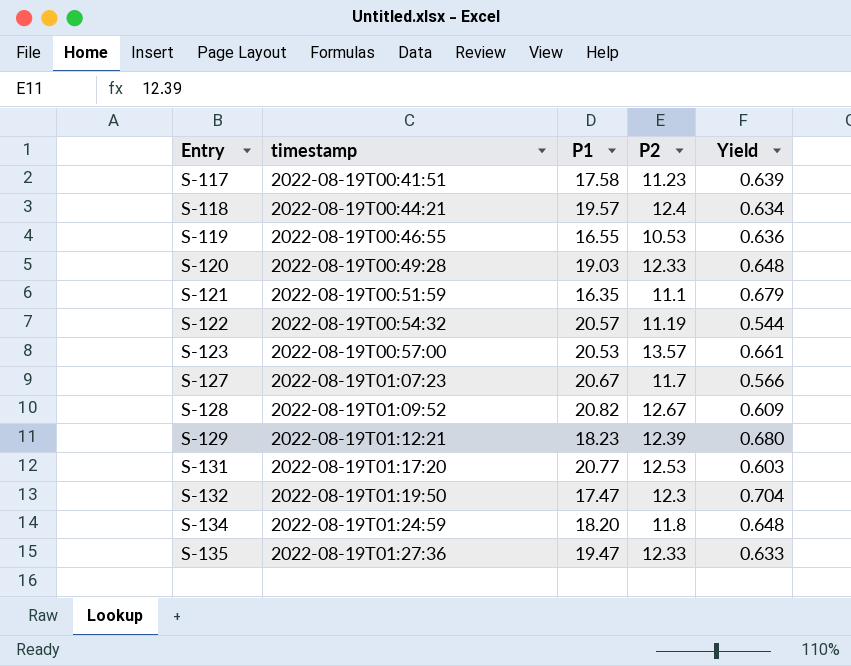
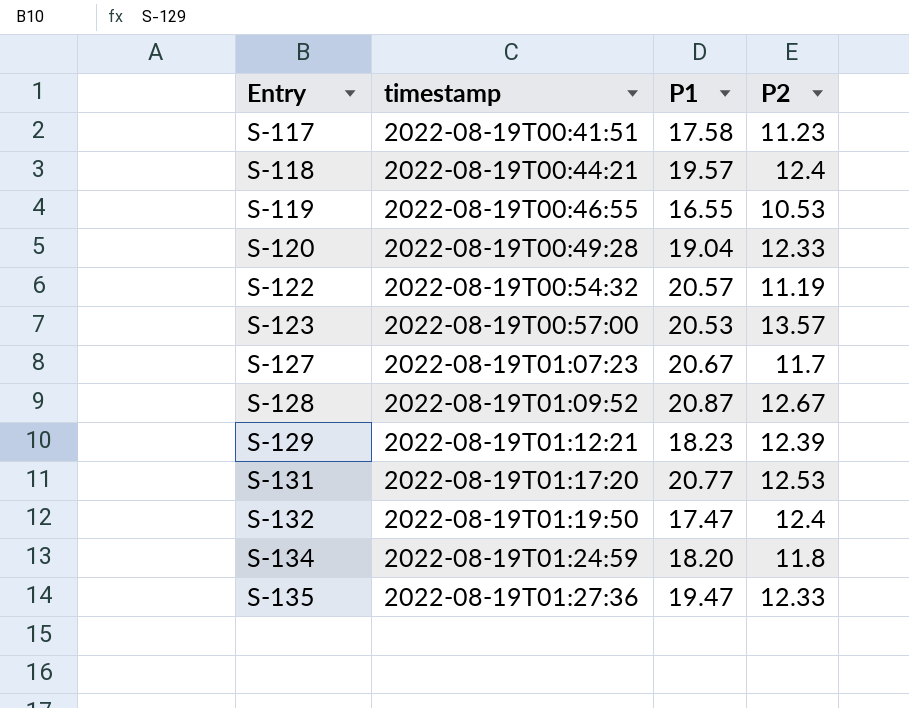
column Yield | formula: [P2] / [P1] -> none
row S-121: 2022-08-19T00:51:59 | 16.35 | 11.1 | 0.679 -> none
S-120 | P1: 19.03 -> 19.04
S-128 | P1: 20.82 -> 20.87
S-132 | P2: 12.3 -> 12.4

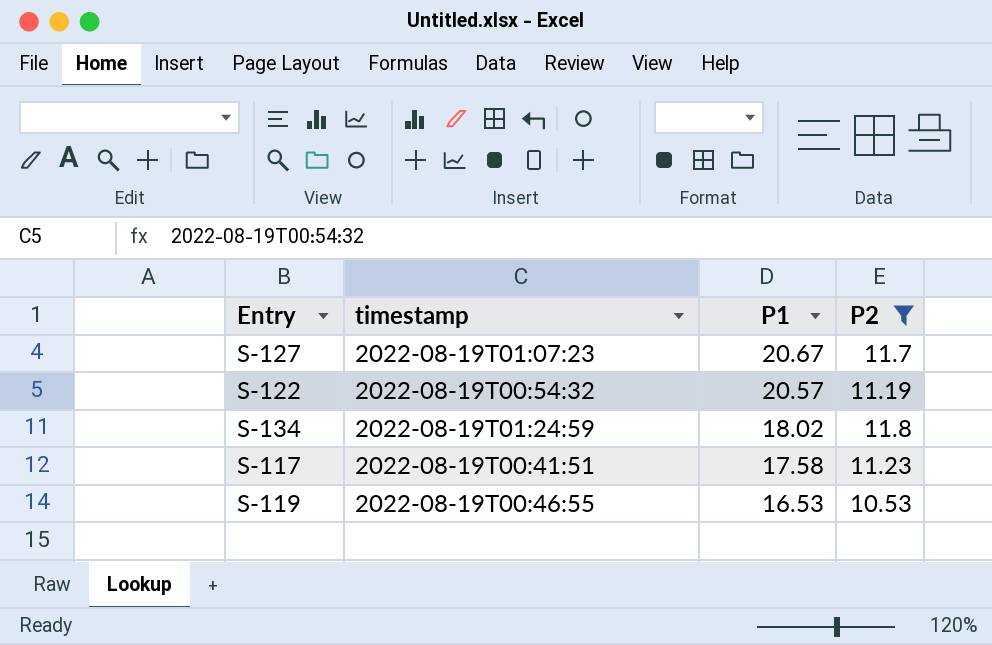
filter: none -> P2 <= 11.8
row order: Entry ascending -> P1 descending
S-134 | P1: 18.20 -> 18.02
S-119 | P1: 16.55 -> 16.53

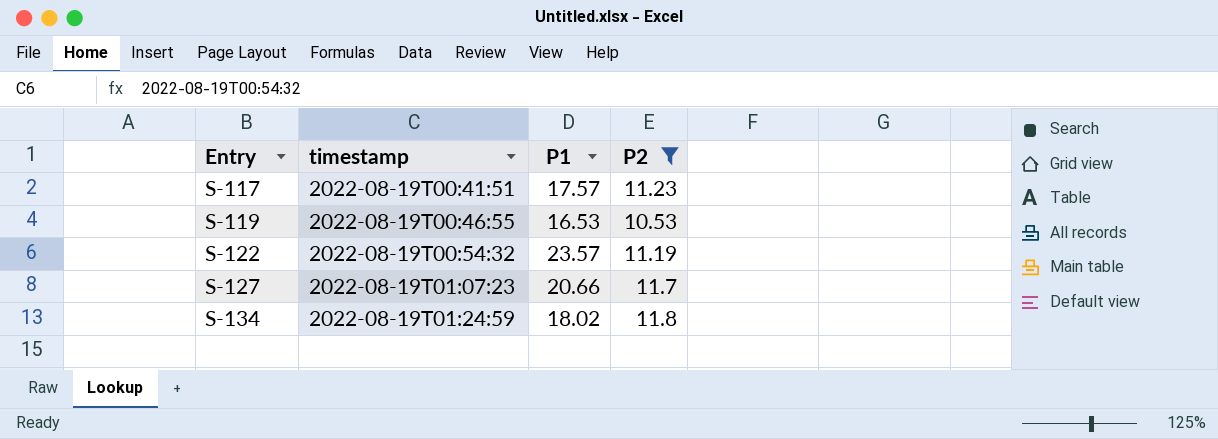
row order: P1 descending -> Entry ascending
S-117 | P1: 17.58 -> 17.57
S-122 | P1: 20.57 -> 23.57
S-127 | P1: 20.67 -> 20.66

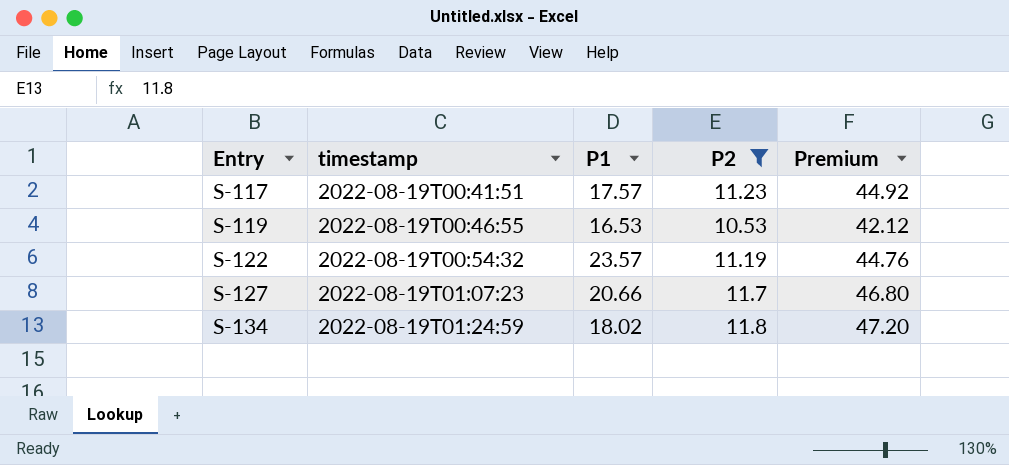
column Premium | formula: none -> [P2] * 4

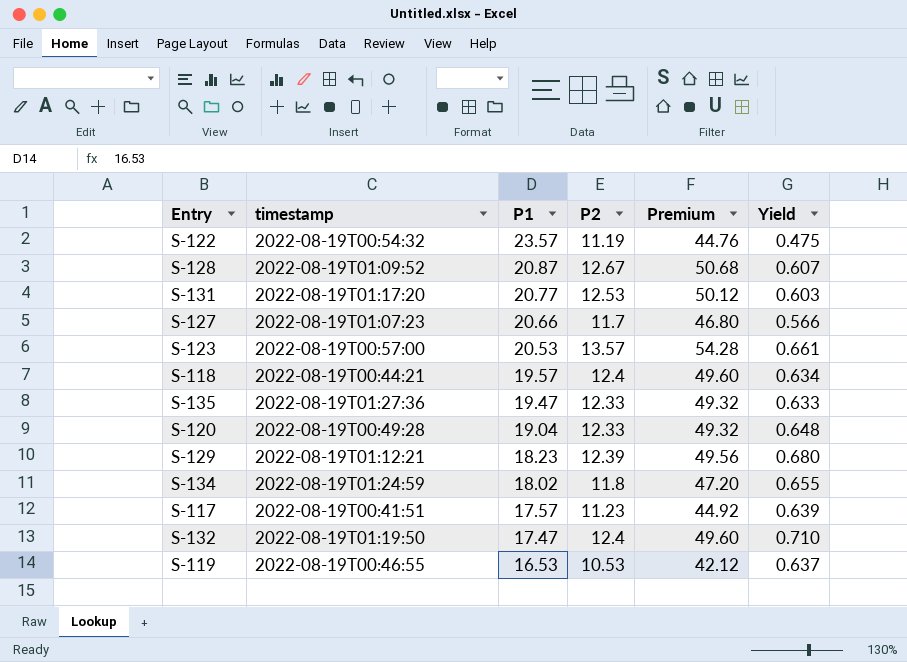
filter: P2 <= 11.8 -> none
row order: Entry ascending -> P1 descending
column Yield | formula: none -> [P2] / [P1]

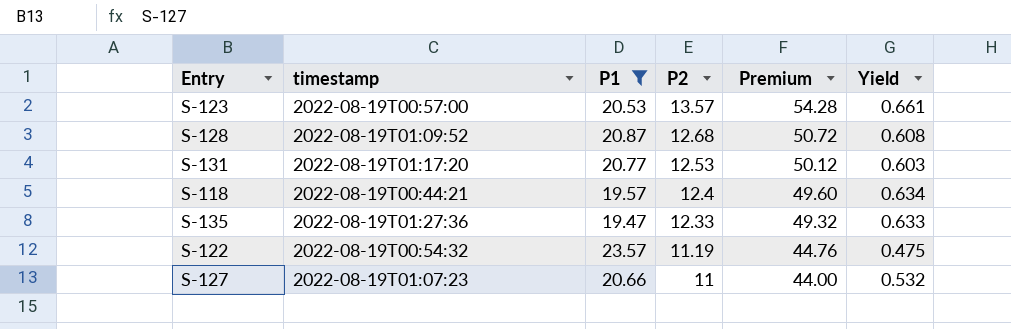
filter: none -> P1 >= 19.47
row order: P1 descending -> P2 descending
S-128 | P2: 12.67 -> 12.68
S-128 | Premium: 50.68 -> 50.72
S-128 | Yield: 0.607 -> 0.608
S-127 | P2: 11.7 -> 11
S-127 | Premium: 46.80 -> 44.00
S-127 | Yield: 0.566 -> 0.532

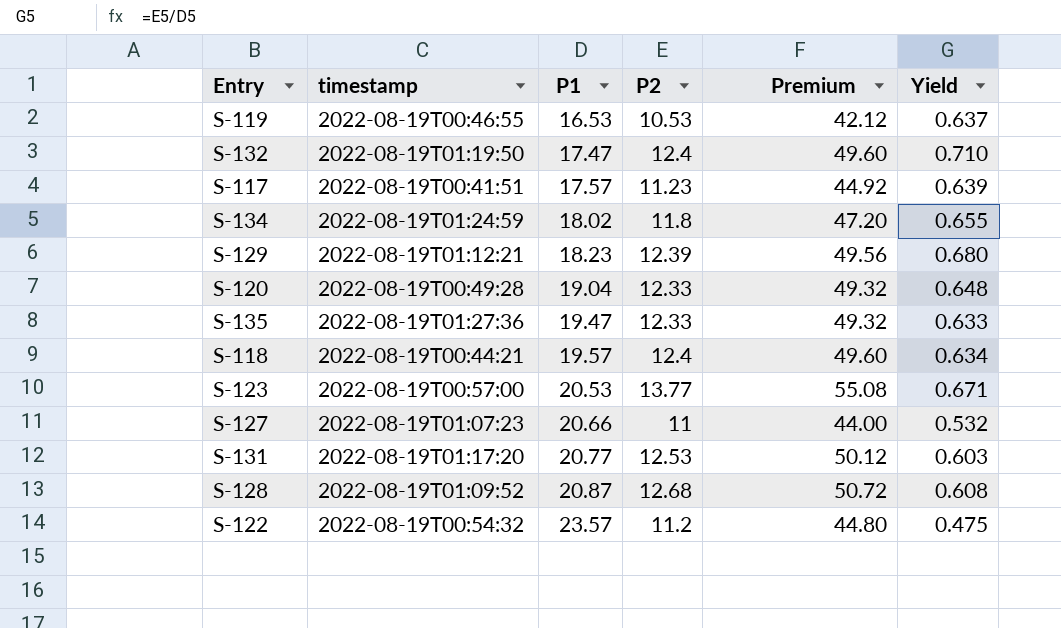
filter: P1 >= 19.47 -> none
row order: P2 descending -> P1 ascending
S-123 | P2: 13.57 -> 13.77
S-123 | Premium: 54.28 -> 55.08
S-123 | Yield: 0.661 -> 0.671
S-122 | P2: 11.19 -> 11.2
S-122 | Premium: 44.76 -> 44.80

